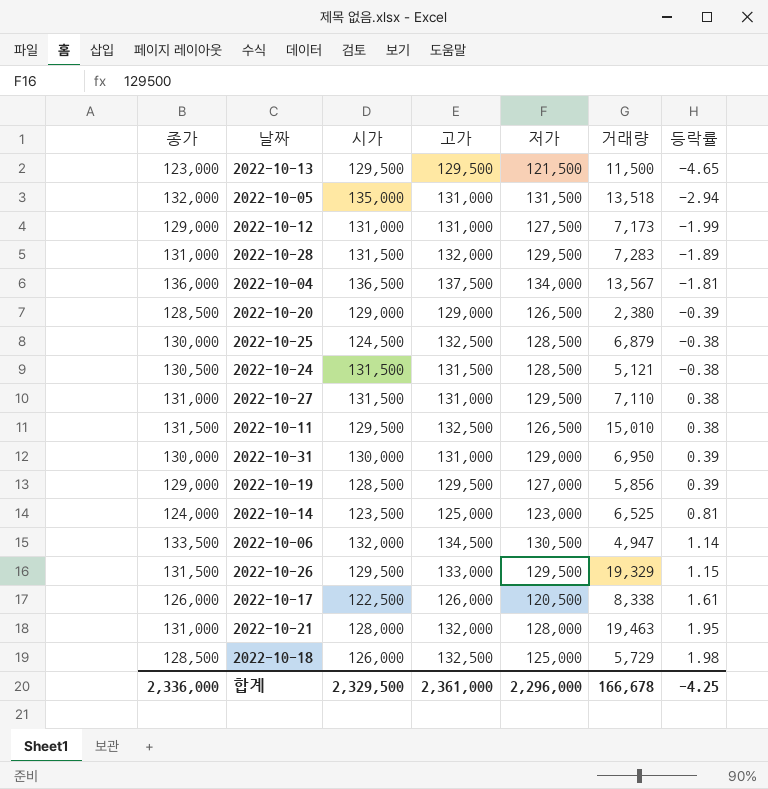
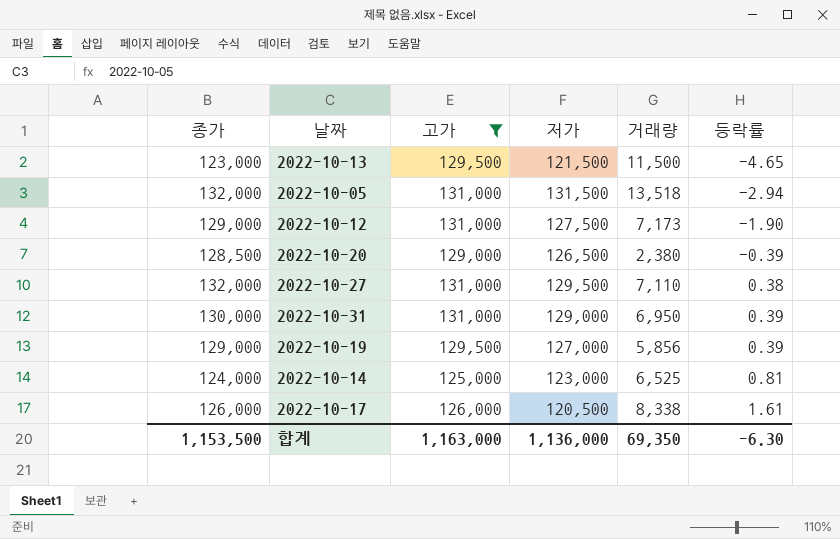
filter: none -> 고가 <= 131,000
column 시가 | position: 3 -> none
2022-10-12 | 등락률: -1.99 -> -1.90
2022-10-27 | 종가: 131,000 -> 132,000
합계 | 종가: 2,336,000 -> 1,153,500
합계 | 고가: 2,361,000 -> 1,163,000
합계 | 저가: 2,296,000 -> 1,136,000
합계 | 거래량: 166,678 -> 69,350
합계 | 등락률: -4.25 -> -6.30

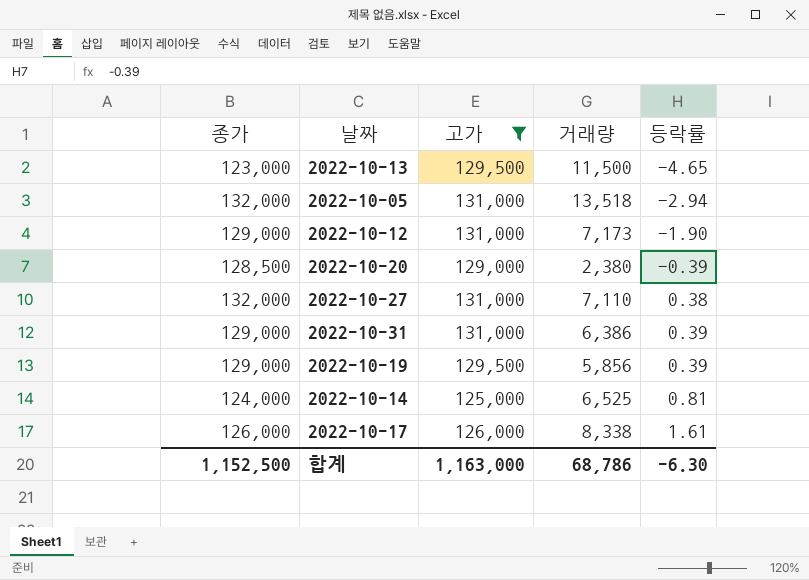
column 저가 | position: 4 -> none
2022-10-31 | 종가: 130,000 -> 129,000
2022-10-31 | 거래량: 6,950 -> 6,386
합계 | 종가: 1,153,500 -> 1,152,500
합계 | 거래량: 69,350 -> 68,786

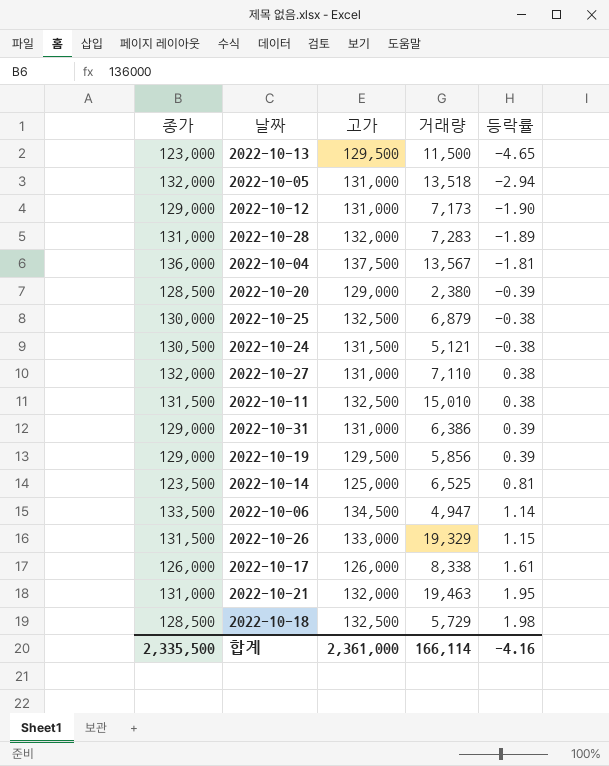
filter: 고가 <= 131,000 -> none
2022-10-14 | 종가: 124,000 -> 123,500
합계 | 종가: 1,152,500 -> 2,335,500
합계 | 고가: 1,163,000 -> 2,361,000
합계 | 거래량: 68,786 -> 166,114
합계 | 등락률: -6.30 -> -4.16

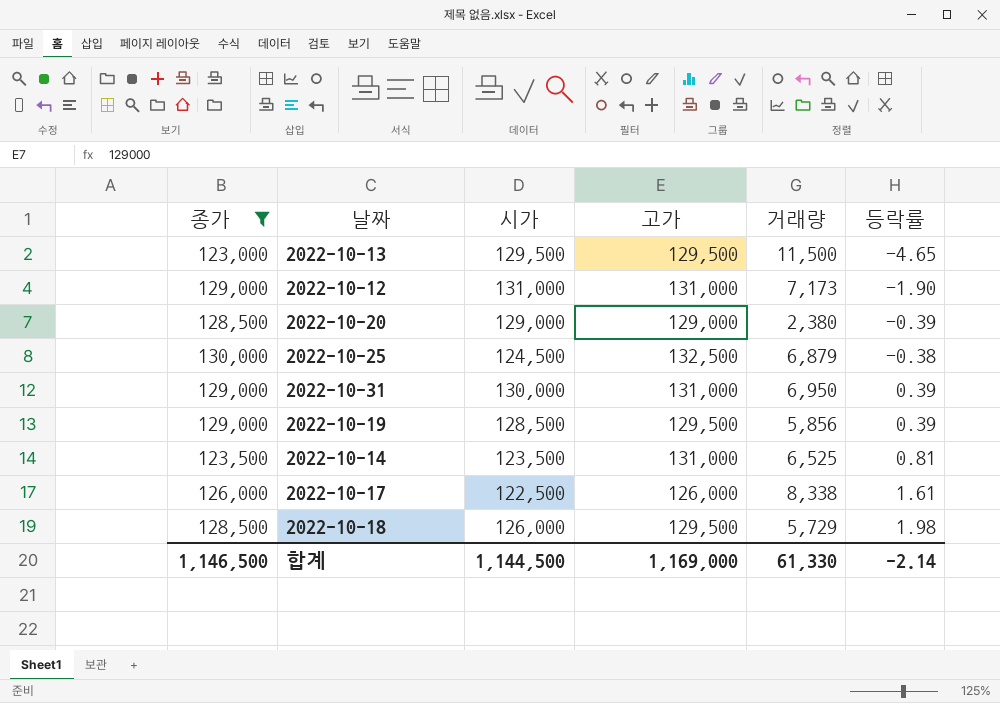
filter: none -> 종가 <= 130,000
column 시가 | position: none -> 3
2022-10-31 | 거래량: 6,386 -> 6,950
2022-10-14 | 고가: 125,000 -> 131,000
2022-10-18 | 고가: 132,500 -> 129,500
합계 | 종가: 2,335,500 -> 1,146,500
합계 | 고가: 2,361,000 -> 1,169,000
합계 | 거래량: 166,114 -> 61,330
합계 | 등락률: -4.16 -> -2.14

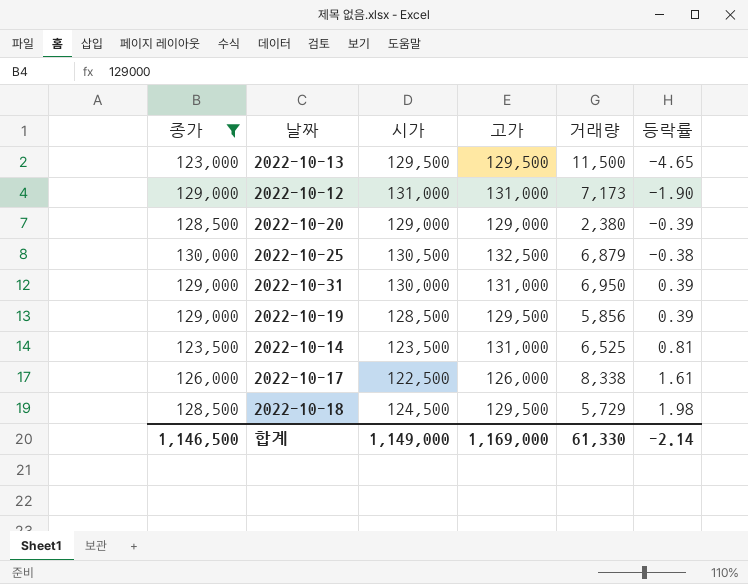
2022-10-25 | 시가: 124,500 -> 130,500
2022-10-18 | 시가: 126,000 -> 124,500
합계 | 시가: 1,144,500 -> 1,149,000

